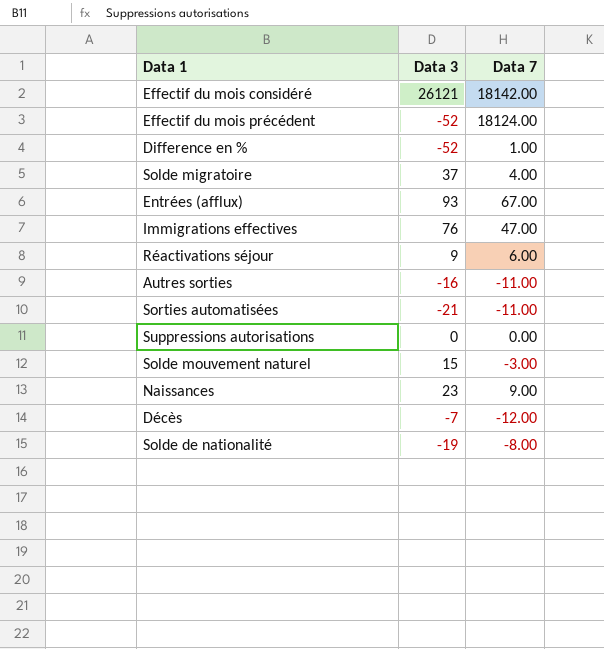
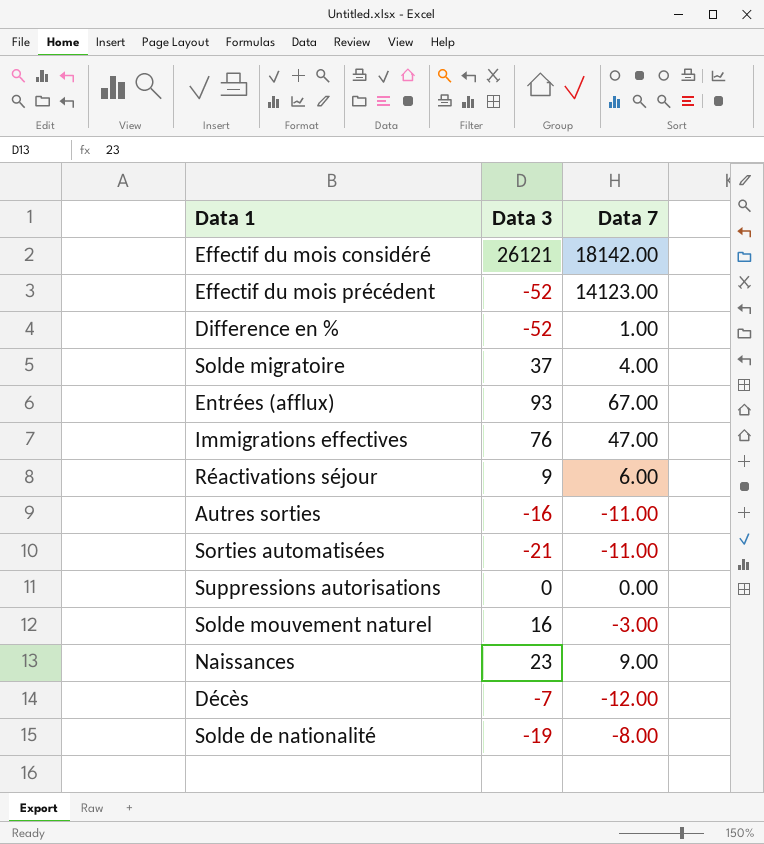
Effectif du mois précédent | Data 7: 18124.00 -> 14123.00
Solde mouvement naturel | Data 3: 15 -> 16

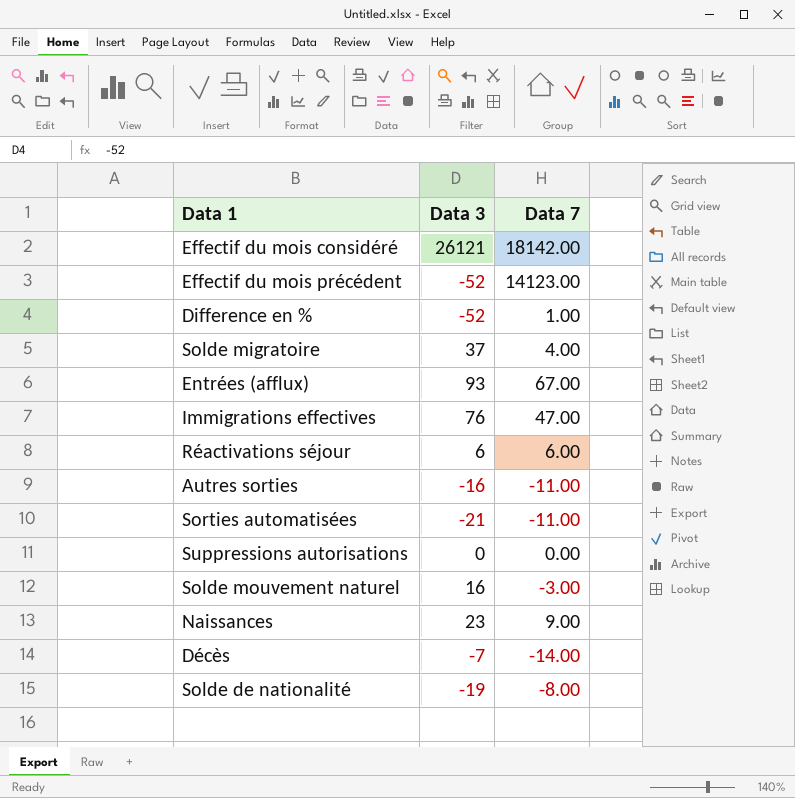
Réactivations séjour | Data 3: 9 -> 6
Décès | Data 7: -12.00 -> -14.00

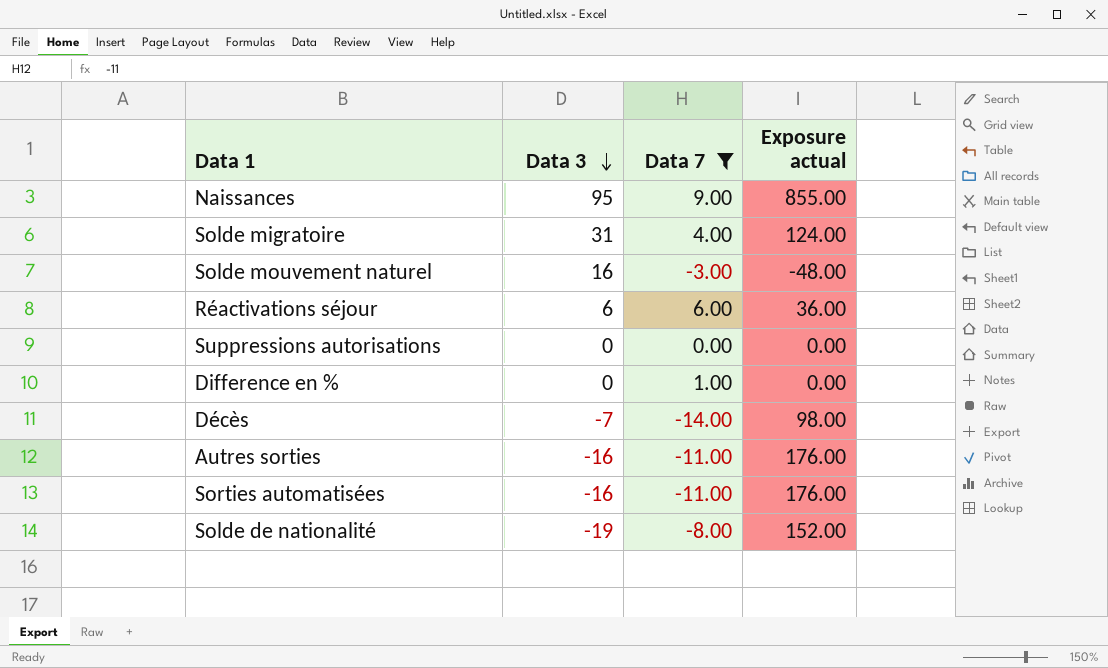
filter: none -> Data 7 <= 9.00
row order: none -> Data 3 descending
column Exposure actual | formula: none -> [Data 3] * [Data 7]
Naissances | Data 3: 23 -> 95
Solde migratoire | Data 3: 37 -> 31
Difference en % | Data 3: -52 -> 0
Sorties automatisées | Data 3: -21 -> -16

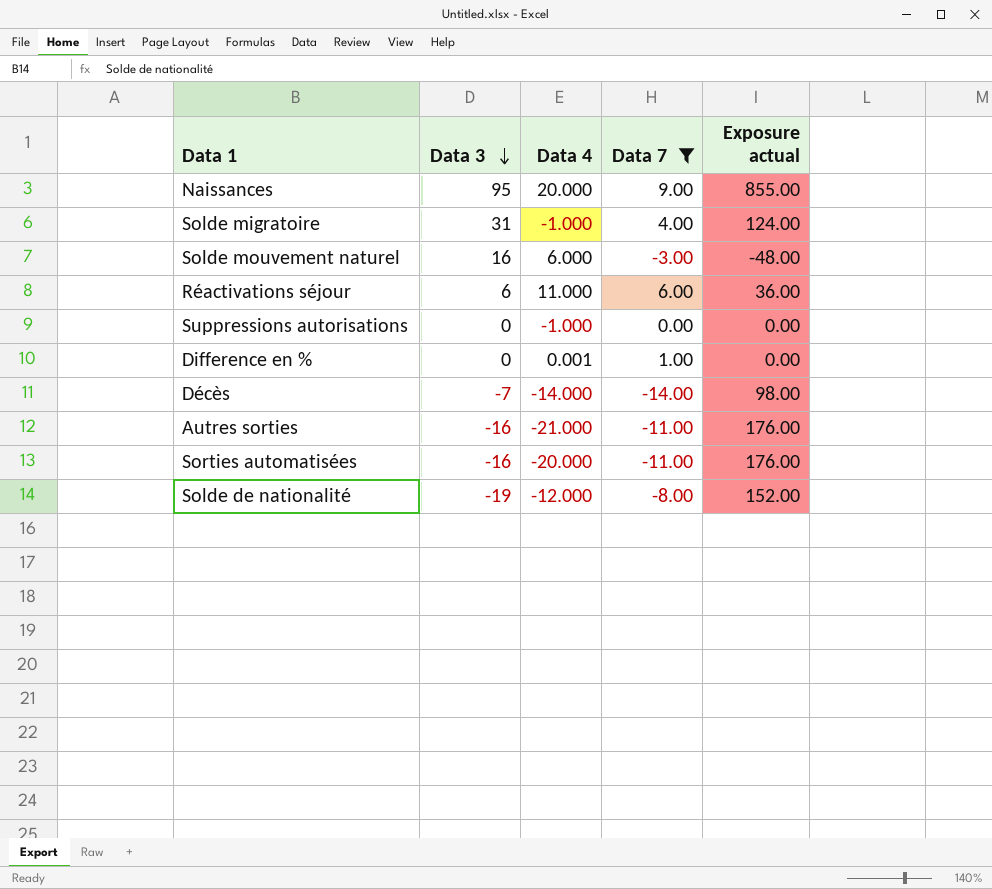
column Data 4 | position: none -> 3

